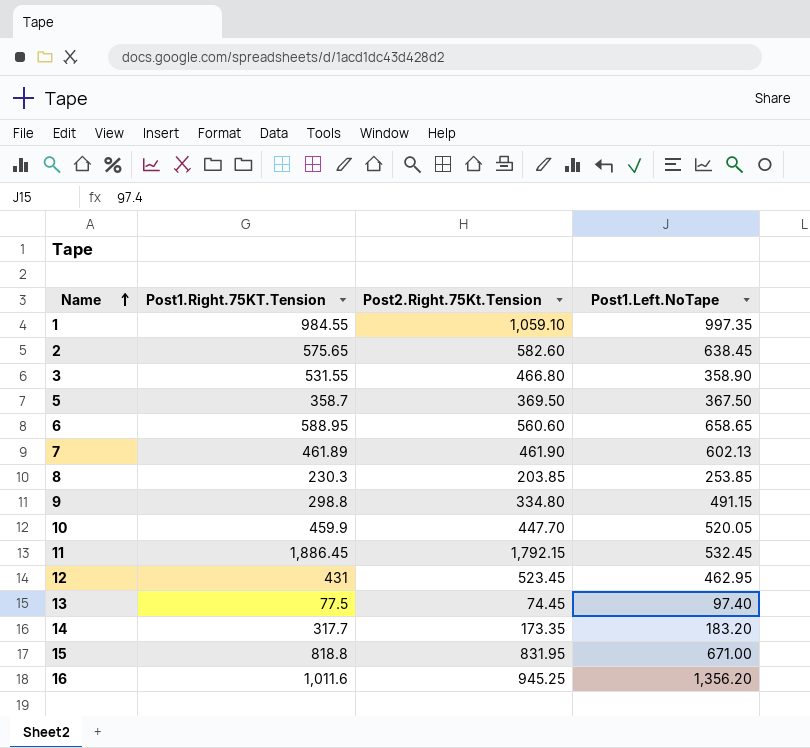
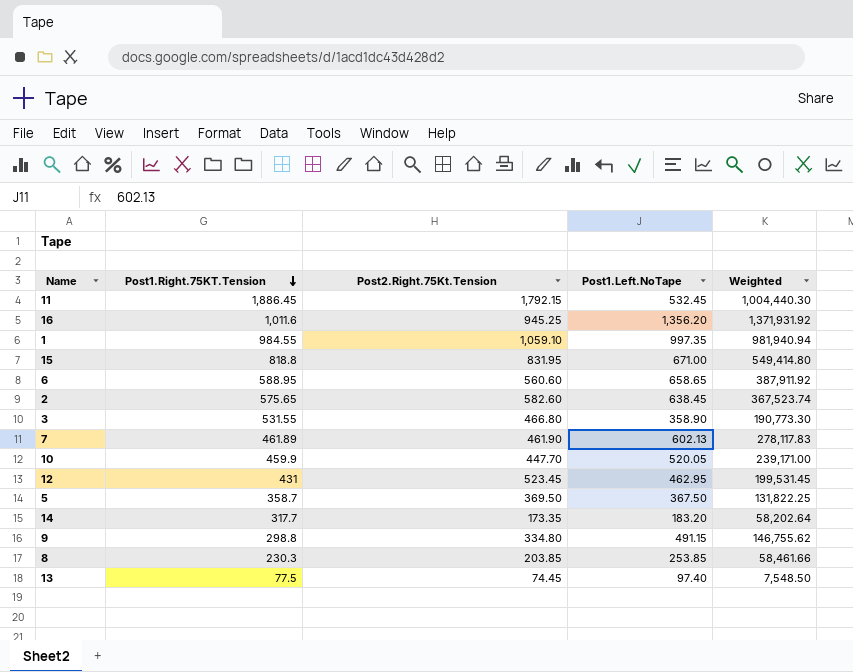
row order: Name ascending -> Post1.Right.75KT.Tension descending
column Weighted | formula: none -> [Post1.Right.75KT.Tension] * [Post1.Left.NoTape]

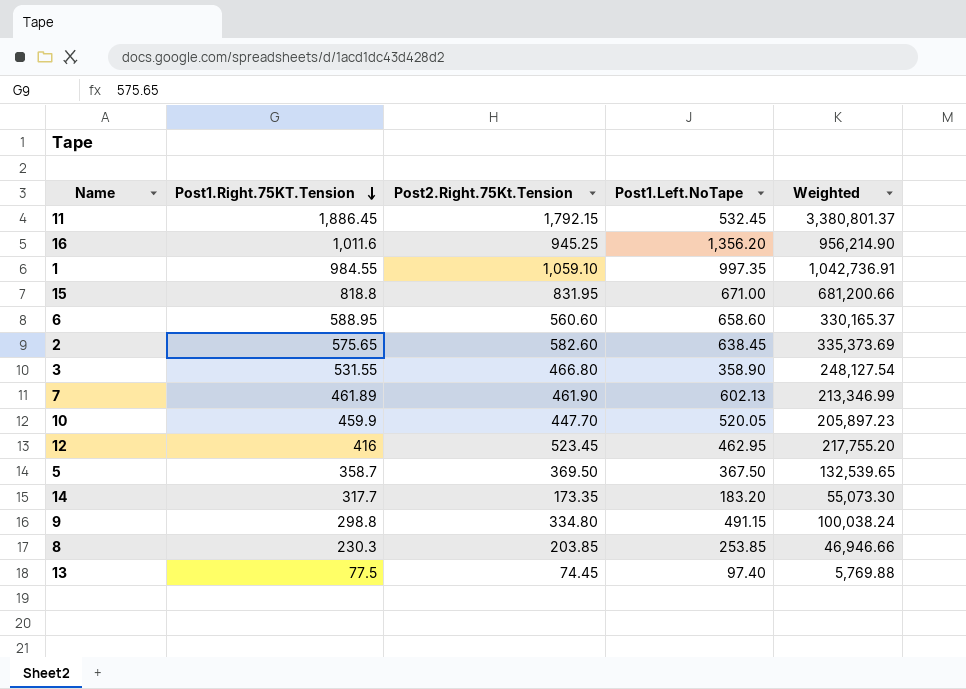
column Weighted | formula: [Post1.Right.75KT.Tension] * [Post1.Left.NoTape] -> [Post1.Right.75KT.Tension] * [Post2.Right.75Kt.Tension]
6 | Post1.Left.NoTape: 658.65 -> 658.60
12 | Post1.Right.75KT.Tension: 431 -> 416

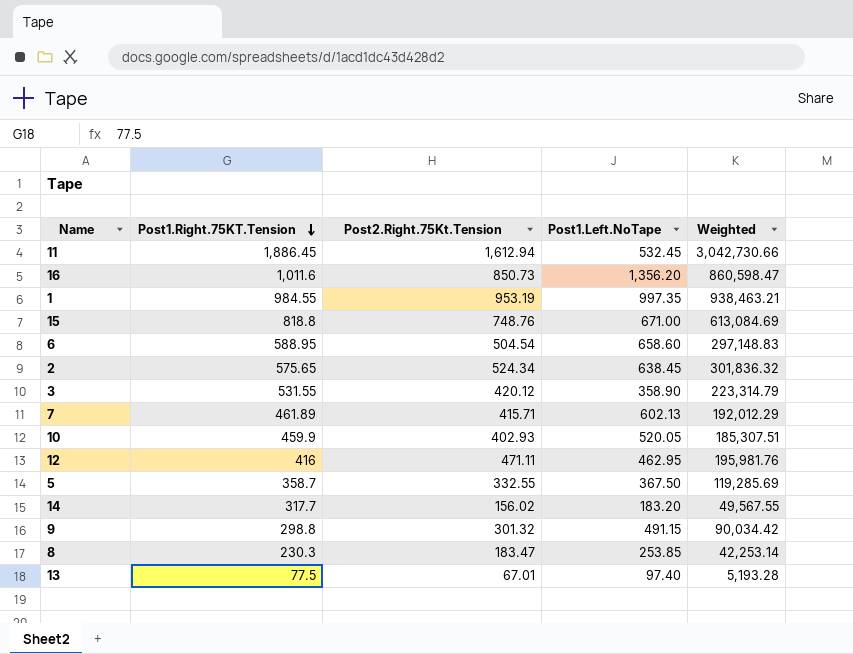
11 | Post2.Right.75Kt.Tension: 1,792.15 -> 1,612.94
11 | Weighted: 3,380,801.37 -> 3,042,730.66
16 | Post2.Right.75Kt.Tension: 945.25 -> 850.73
16 | Weighted: 956,214.90 -> 860,598.47
1 | Post2.Right.75Kt.Tension: 1,059.10 -> 953.19
1 | Weighted: 1,042,736.91 -> 938,463.21
15 | Post2.Right.75Kt.Tension: 831.95 -> 748.76
15 | Weighted: 681,200.66 -> 613,084.69
6 | Post2.Right.75Kt.Tension: 560.60 -> 504.54
6 | Weighted: 330,165.37 -> 297,148.83
2 | Post2.Right.75Kt.Tension: 582.60 -> 524.34
2 | Weighted: 335,373.69 -> 301,836.32
3 | Post2.Right.75Kt.Tension: 466.80 -> 420.12
3 | Weighted: 248,127.54 -> 223,314.79
7 | Post2.Right.75Kt.Tension: 461.90 -> 415.71
7 | Weighted: 213,346.99 -> 192,012.29
10 | Post2.Right.75Kt.Tension: 447.70 -> 402.93
10 | Weighted: 205,897.23 -> 185,307.51
12 | Post2.Right.75Kt.Tension: 523.45 -> 471.11
12 | Weighted: 217,755.20 -> 195,981.76
5 | Post2.Right.75Kt.Tension: 369.50 -> 332.55
5 | Weighted: 132,539.65 -> 119,285.69
14 | Post2.Right.75Kt.Tension: 173.35 -> 156.02
14 | Weighted: 55,073.30 -> 49,567.55
9 | Post2.Right.75Kt.Tension: 334.80 -> 301.32
9 | Weighted: 100,038.24 -> 90,034.42
8 | Post2.Right.75Kt.Tension: 203.85 -> 183.47
8 | Weighted: 46,946.66 -> 42,253.14
13 | Post2.Right.75Kt.Tension: 74.45 -> 67.01
13 | Weighted: 5,769.88 -> 5,193.28

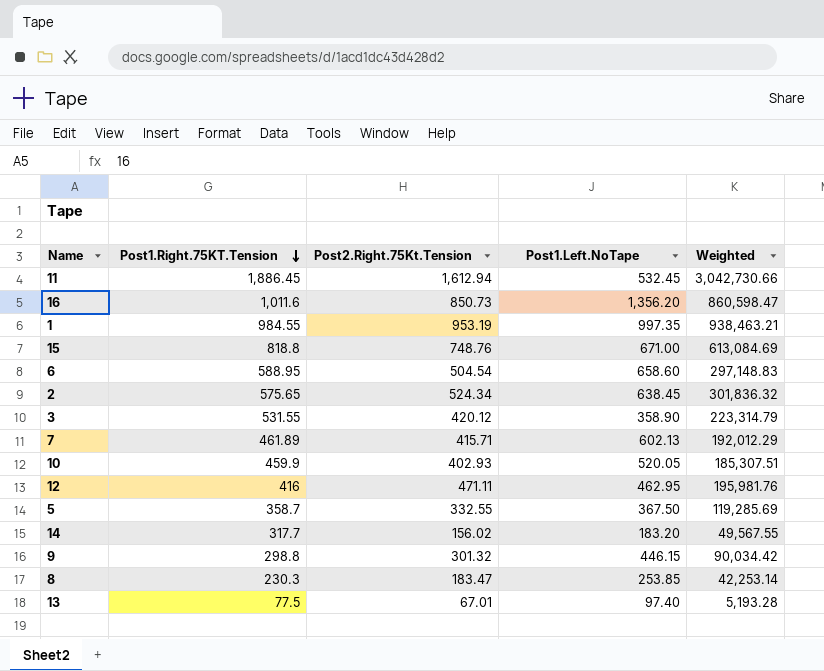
9 | Post1.Left.NoTape: 491.15 -> 446.15

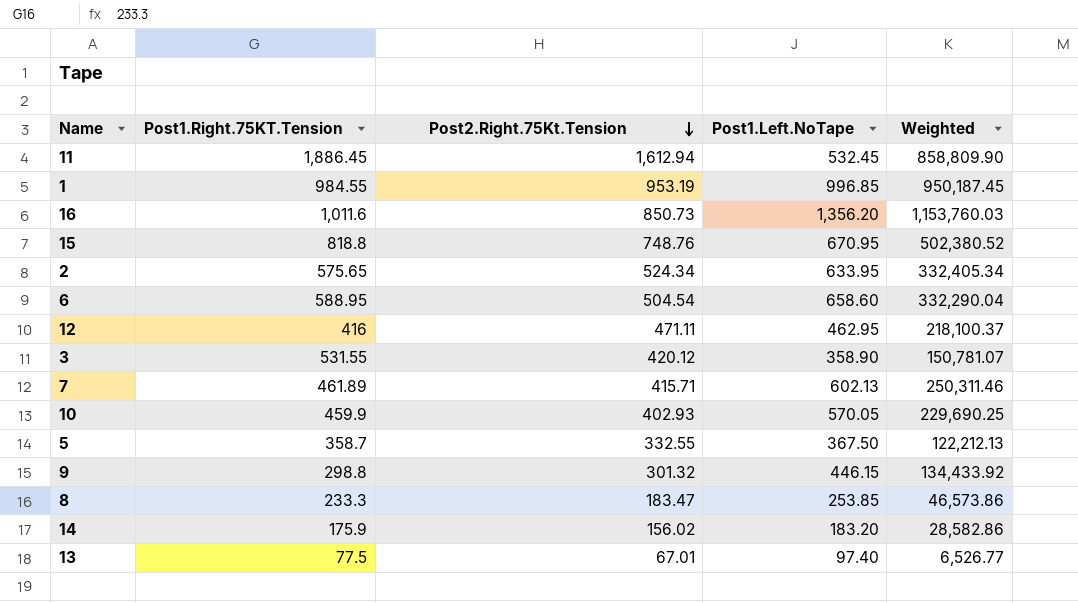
row order: Post1.Right.75KT.Tension descending -> Post2.Right.75Kt.Tension descending
column Weighted | formula: [Post1.Right.75KT.Tension] * [Post2.Right.75Kt.Tension] -> [Post2.Right.75Kt.Tension] * [Post1.Left.NoTape]
1 | Post1.Left.NoTape: 997.35 -> 996.85
15 | Post1.Left.NoTape: 671.00 -> 670.95
2 | Post1.Left.NoTape: 638.45 -> 633.95
10 | Post1.Left.NoTape: 520.05 -> 570.05
8 | Post1.Right.75KT.Tension: 230.3 -> 233.3
14 | Post1.Right.75KT.Tension: 317.7 -> 175.9

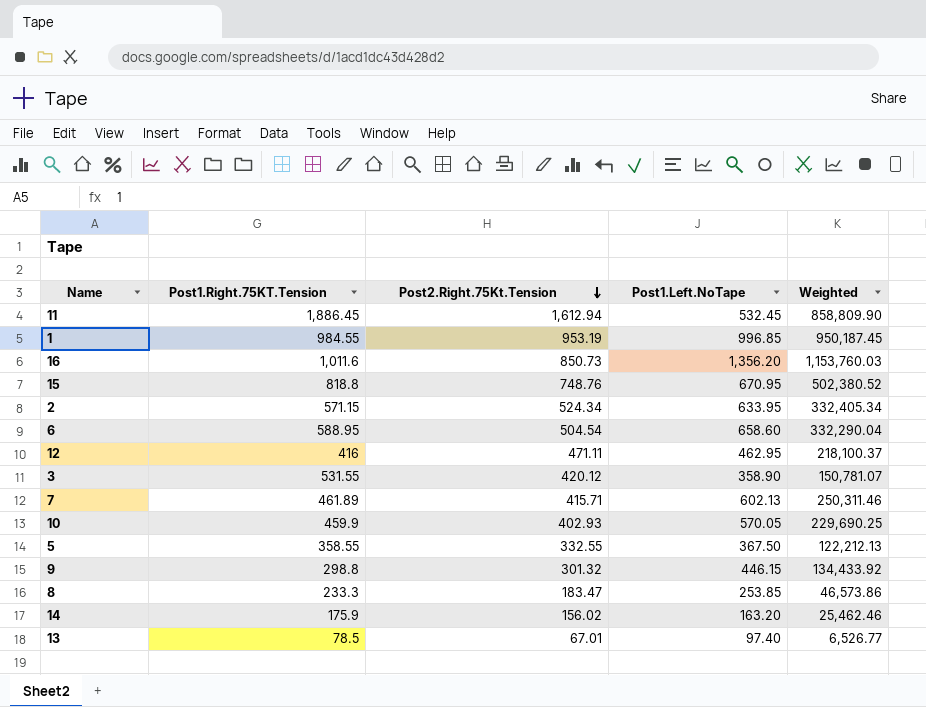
2 | Post1.Right.75KT.Tension: 575.65 -> 571.15
5 | Post1.Right.75KT.Tension: 358.7 -> 358.55
14 | Post1.Left.NoTape: 183.20 -> 163.20
14 | Weighted: 28,582.86 -> 25,462.46
13 | Post1.Right.75KT.Tension: 77.5 -> 78.5

